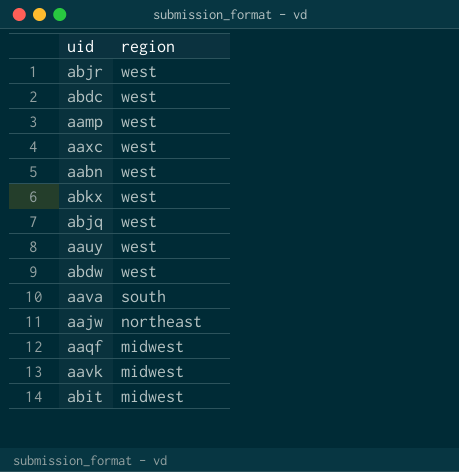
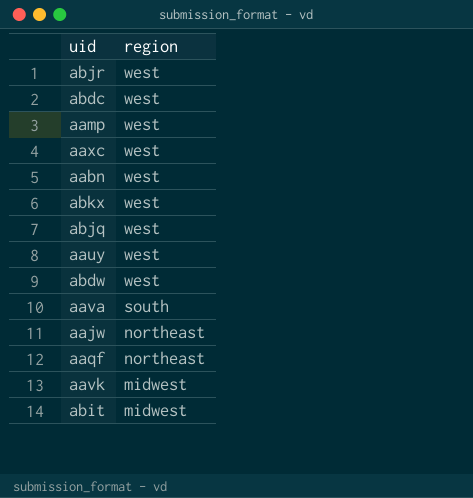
aaqf | region: midwest -> northeast

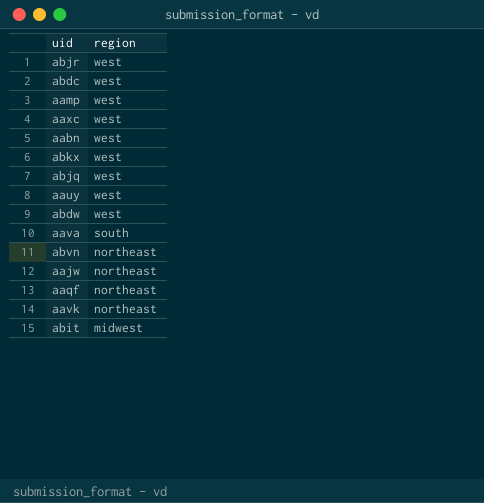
row abvn: none -> northeast
aavk | region: midwest -> northeast

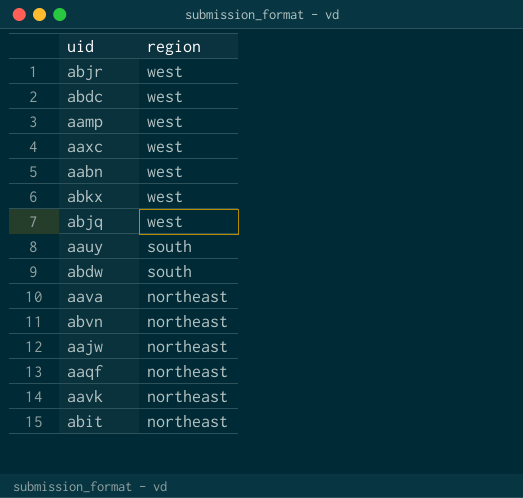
aauy | region: west -> south
abdw | region: west -> south
aava | region: south -> northeast
abit | region: midwest -> northeast

